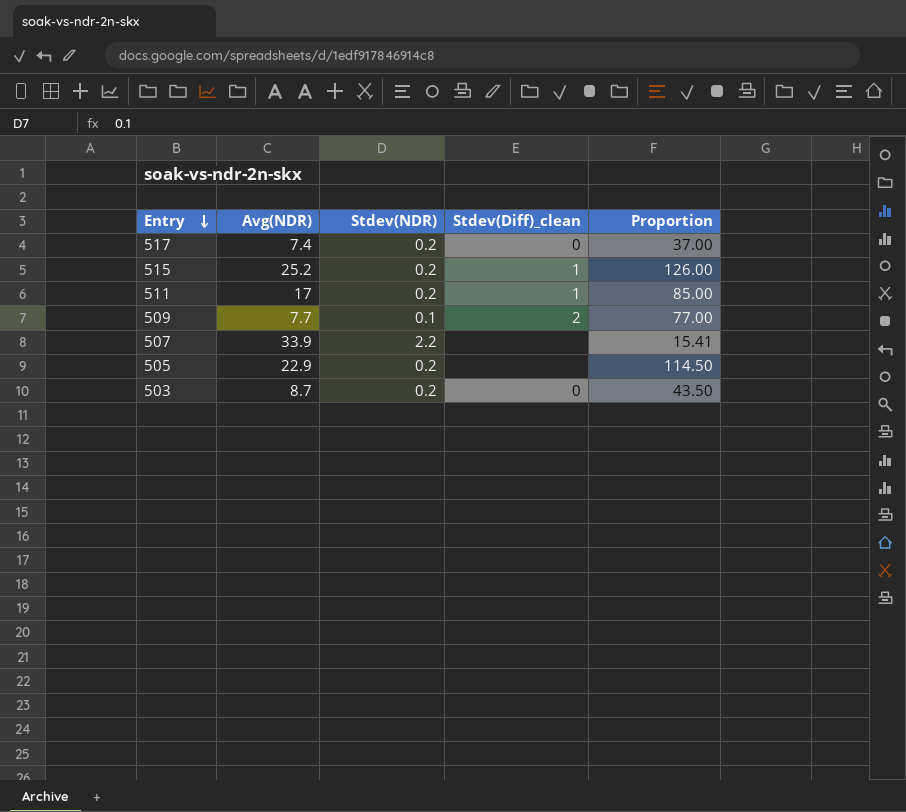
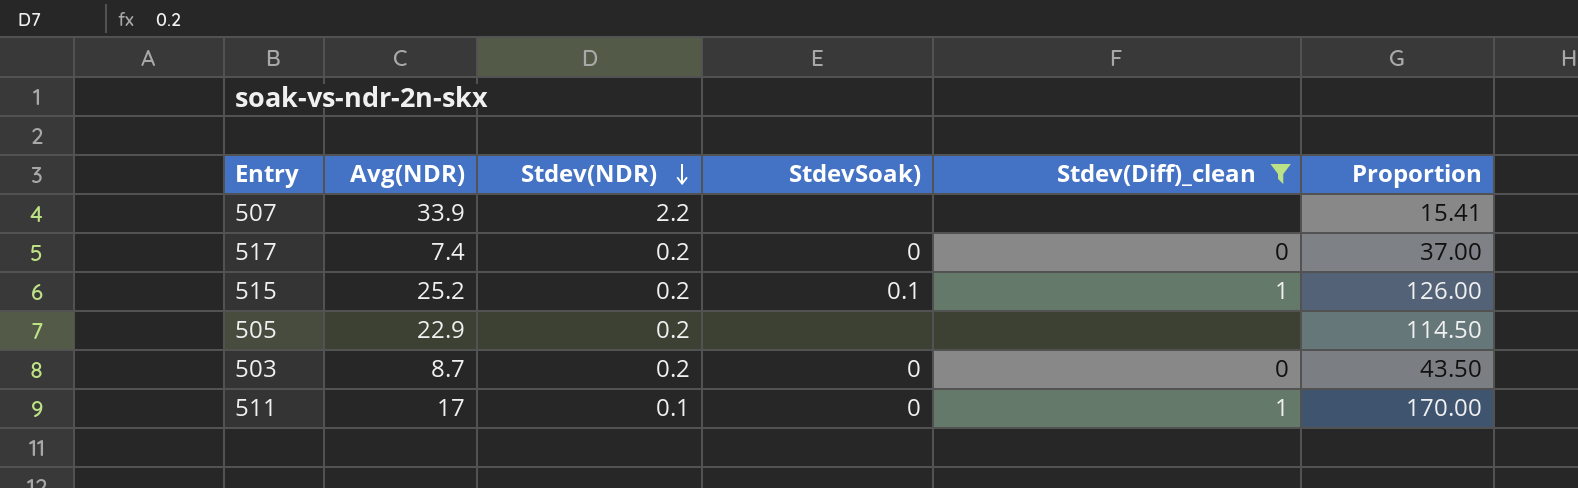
filter: none -> Stdev(Diff)_clean != 2
row order: Entry descending -> Stdev(NDR) descending
column StdevSoak) | position: none -> 4
511 | Stdev(NDR): 0.2 -> 0.1
511 | Proportion: 85.00 -> 170.00

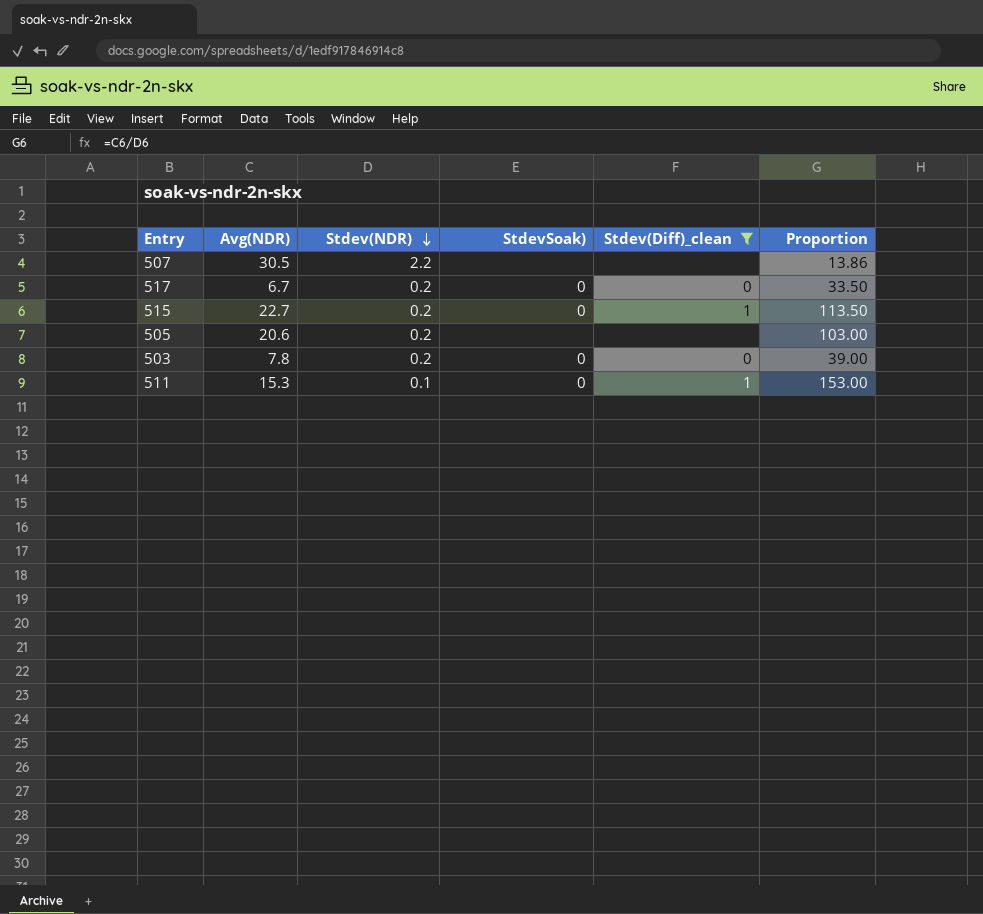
507 | Avg(NDR): 33.9 -> 30.5
507 | Proportion: 15.41 -> 13.86
517 | Avg(NDR): 7.4 -> 6.7
517 | Proportion: 37.00 -> 33.50
515 | Avg(NDR): 25.2 -> 22.7
515 | StdevSoak): 0.1 -> 0
515 | Proportion: 126.00 -> 113.50
505 | Avg(NDR): 22.9 -> 20.6
505 | Proportion: 114.50 -> 103.00
503 | Avg(NDR): 8.7 -> 7.8
503 | Proportion: 43.50 -> 39.00
511 | Avg(NDR): 17 -> 15.3
511 | Proportion: 170.00 -> 153.00

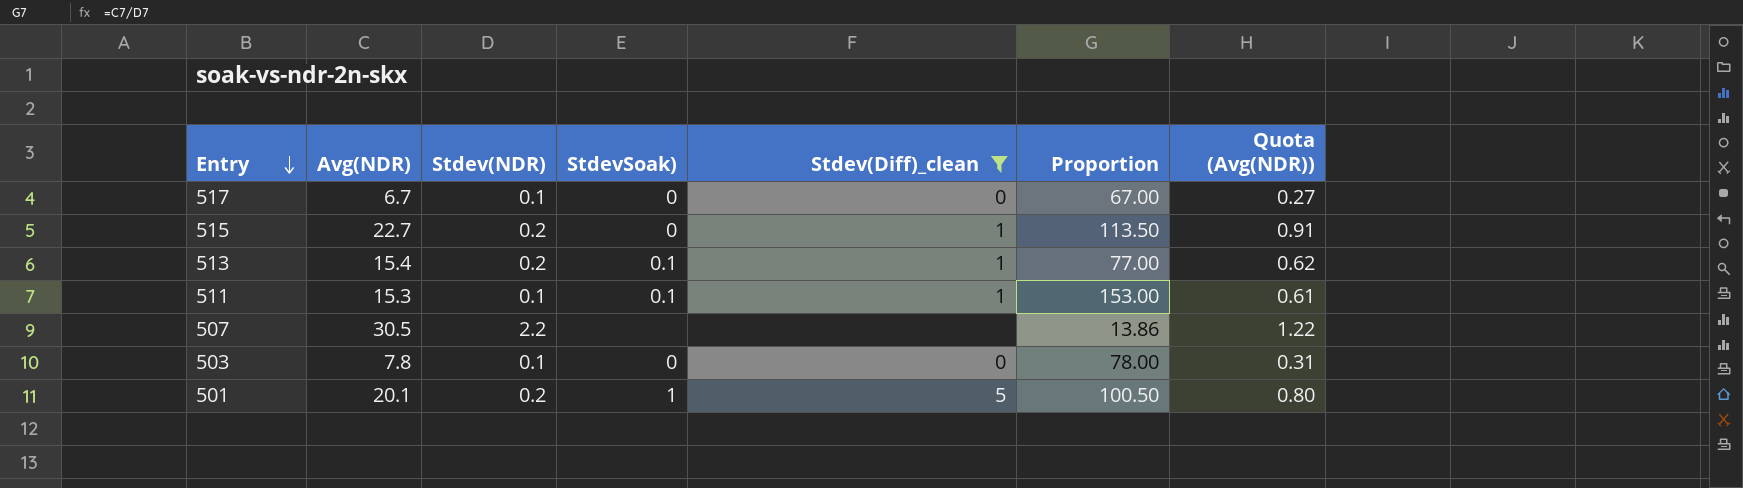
row order: Stdev(NDR) descending -> Entry descending
column Quota (Avg(NDR)) | formula: none -> [Avg(NDR)] * 0.04
row 505: 20.6 | 0.2 | none | none | 103.00 -> none
517 | Stdev(NDR): 0.2 -> 0.1
517 | Proportion: 33.50 -> 67.00
row 513: none -> 15.4 | 0.2 | 0.1 | 1 | 77.00 | 0.62
511 | StdevSoak): 0 -> 0.1
503 | Stdev(NDR): 0.2 -> 0.1
503 | Proportion: 39.00 -> 78.00
row 501: none -> 20.1 | 0.2 | 1 | 5 | 100.50 | 0.80

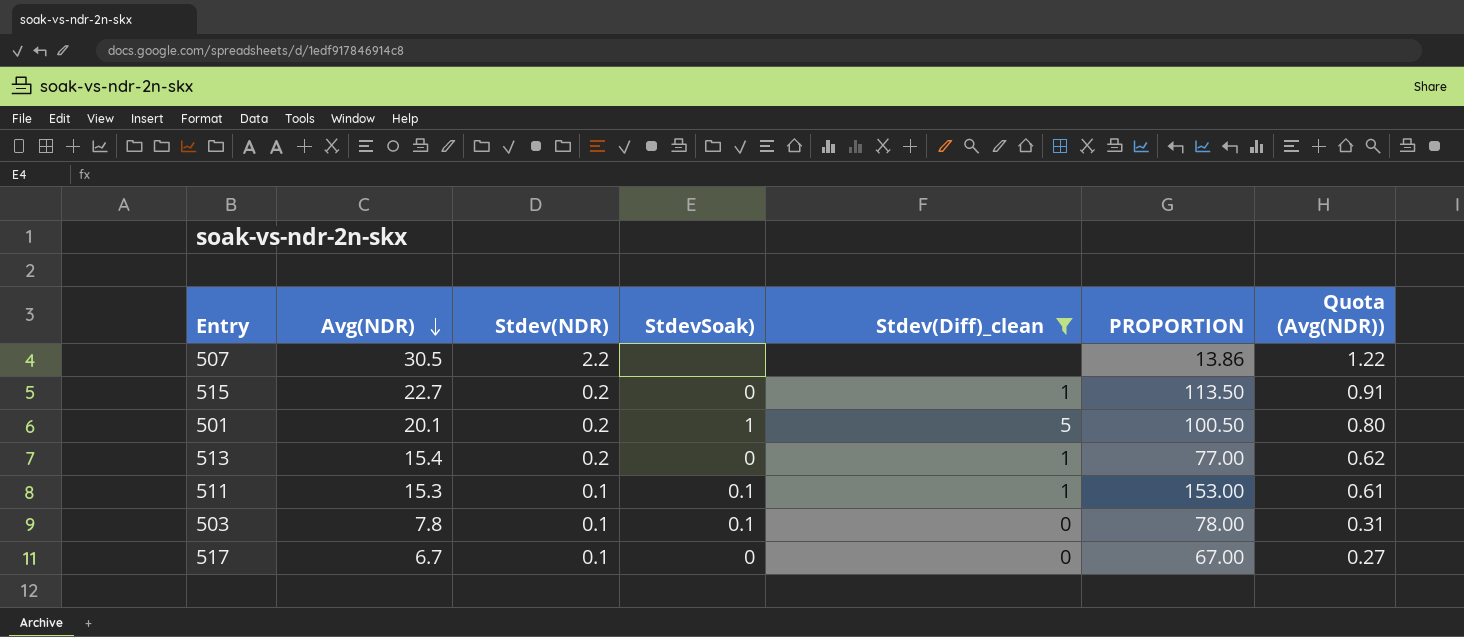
row order: Entry descending -> Avg(NDR) descending
column name: Proportion -> PROPORTION
513 | StdevSoak): 0.1 -> 0
503 | StdevSoak): 0 -> 0.1

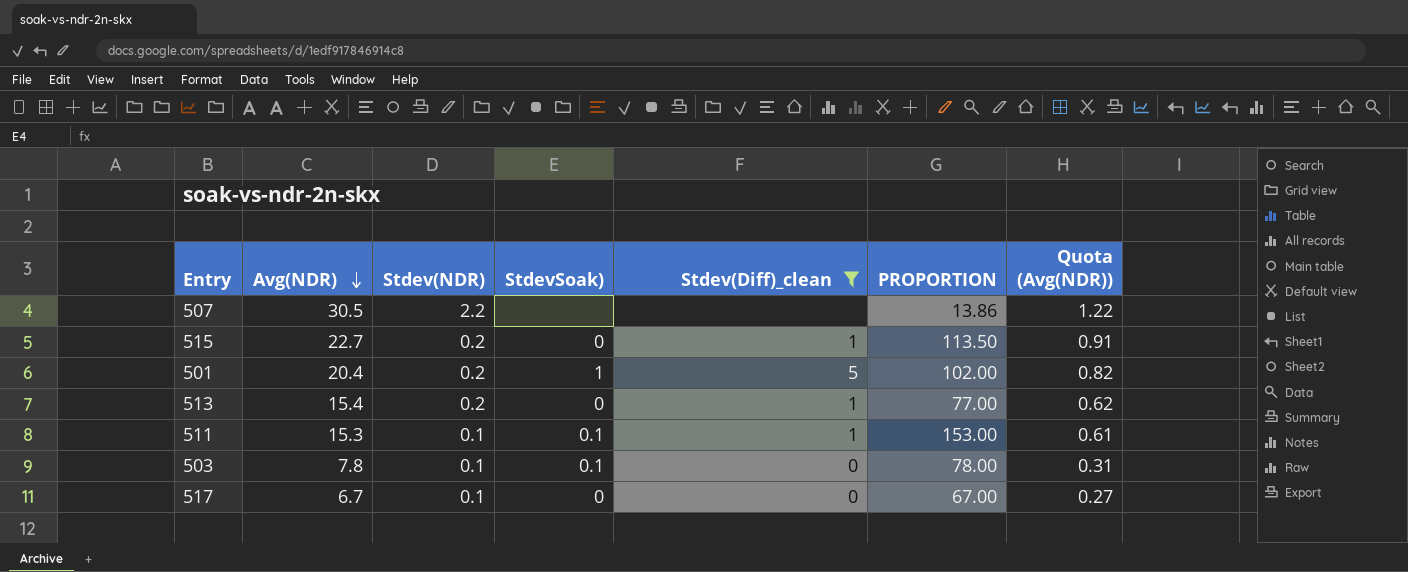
501 | Avg(NDR): 20.1 -> 20.4
501 | PROPORTION: 100.50 -> 102.00
501 | Quota (Avg(NDR)): 0.80 -> 0.82

